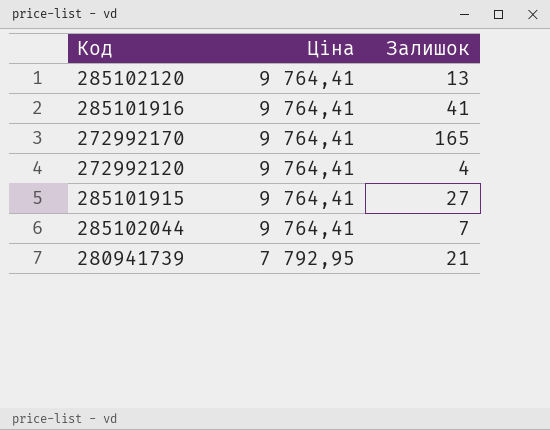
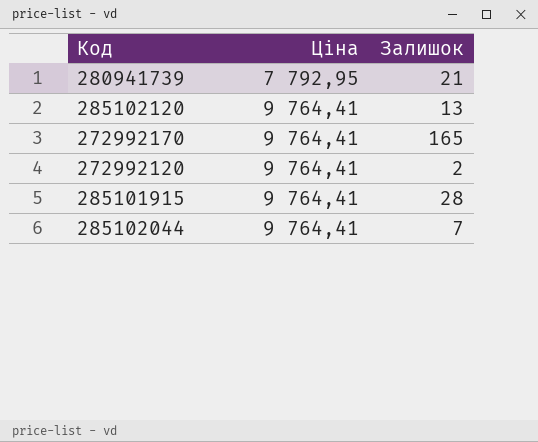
row order: Ціна descending -> Ціна ascending
row 285101916: 9 764,41 | 41 -> none
272992120 | Залишок: 4 -> 2
285101915 | Залишок: 27 -> 28

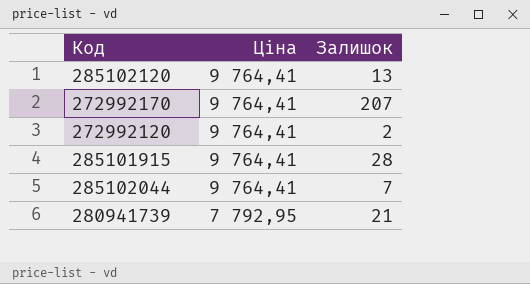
row order: Ціна ascending -> Ціна descending
272992170 | Залишок: 165 -> 207

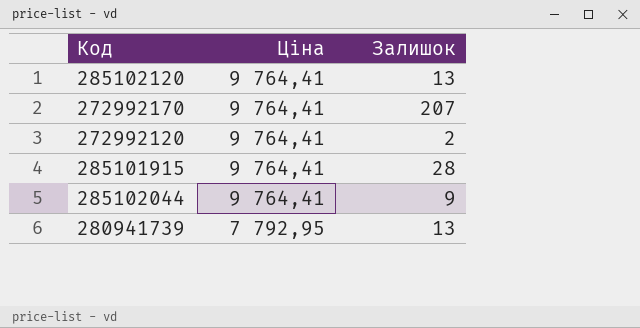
285102044 | Залишок: 7 -> 9
280941739 | Залишок: 21 -> 13

